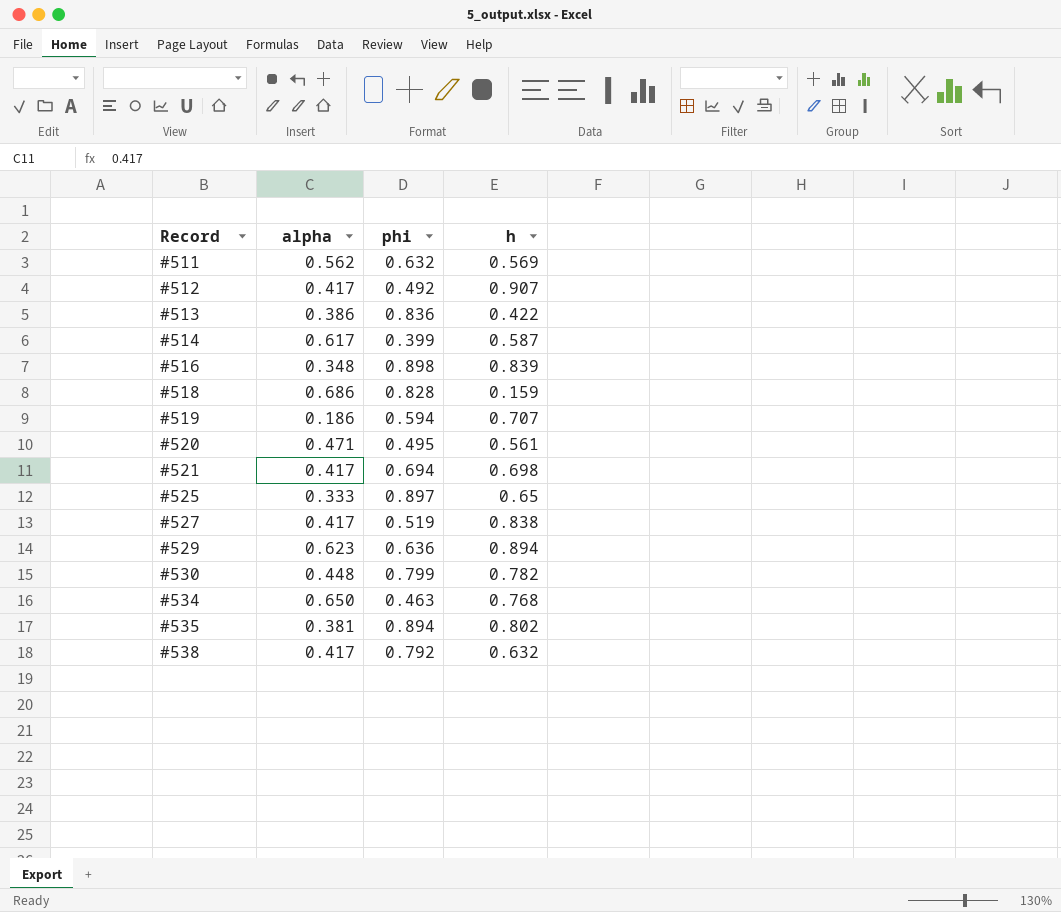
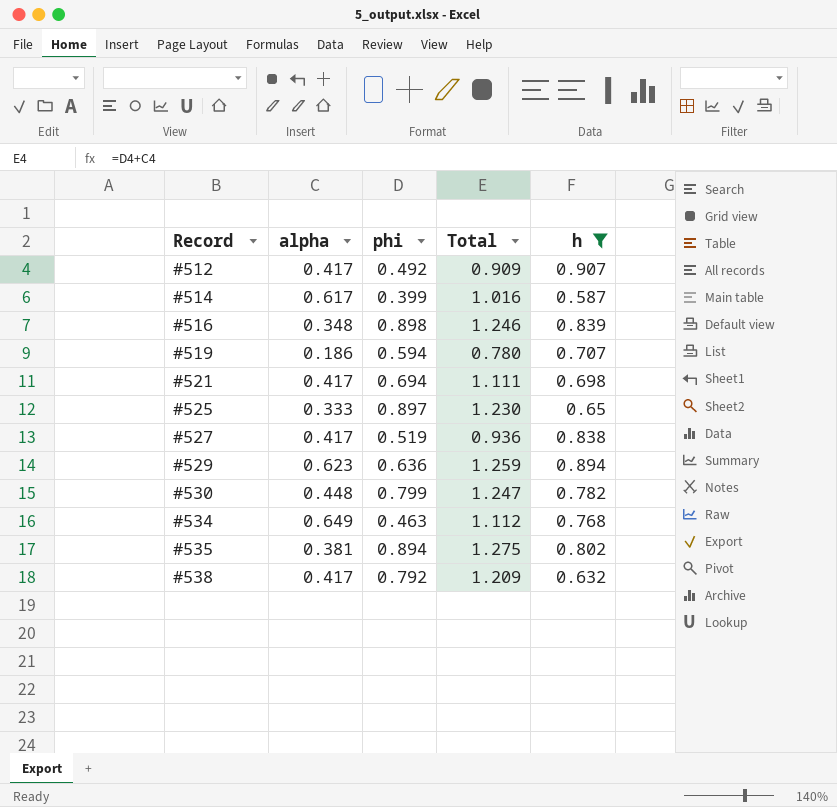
filter: none -> h >= 0.587
column Total | formula: none -> [alpha] + [phi]
#534 | alpha: 0.650 -> 0.649

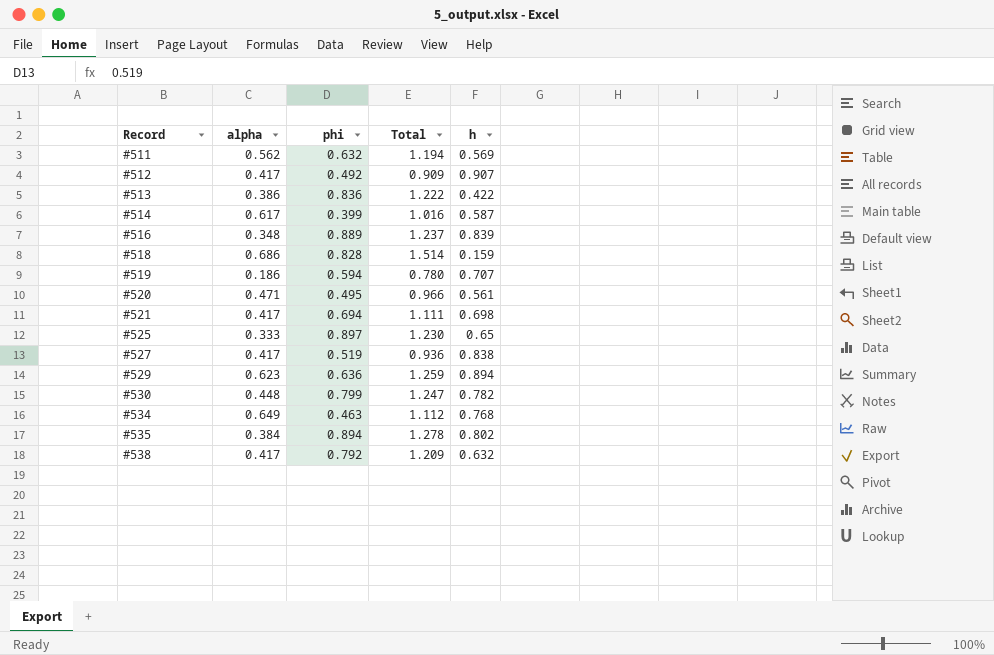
filter: h >= 0.587 -> none
#516 | phi: 0.898 -> 0.889
#516 | Total: 1.246 -> 1.237
#535 | alpha: 0.381 -> 0.384
#535 | Total: 1.275 -> 1.278

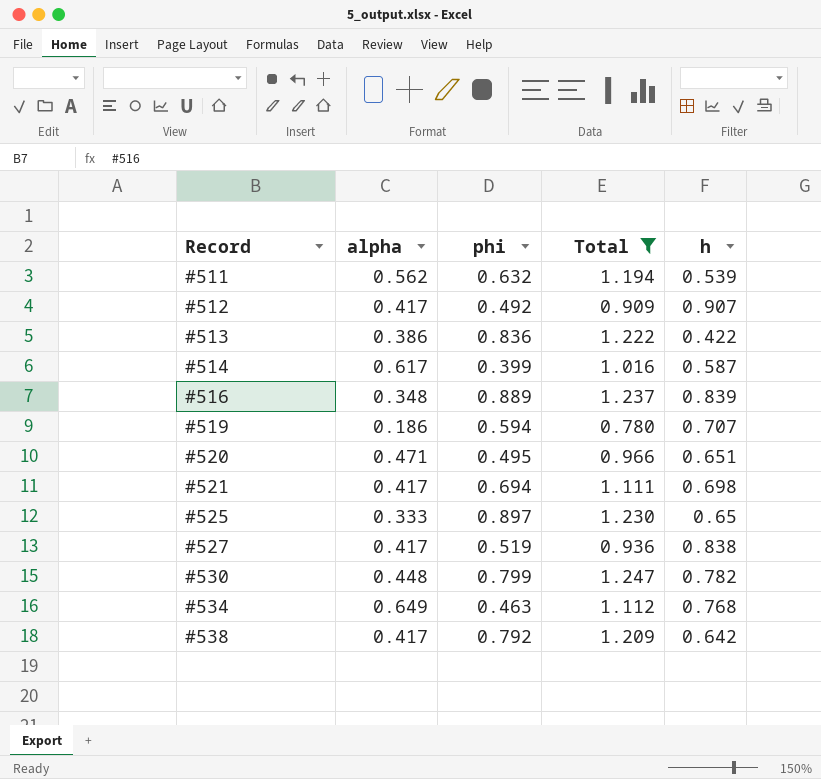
filter: none -> Total <= 1.247
#511 | h: 0.569 -> 0.539
#520 | h: 0.561 -> 0.651
#538 | h: 0.632 -> 0.642

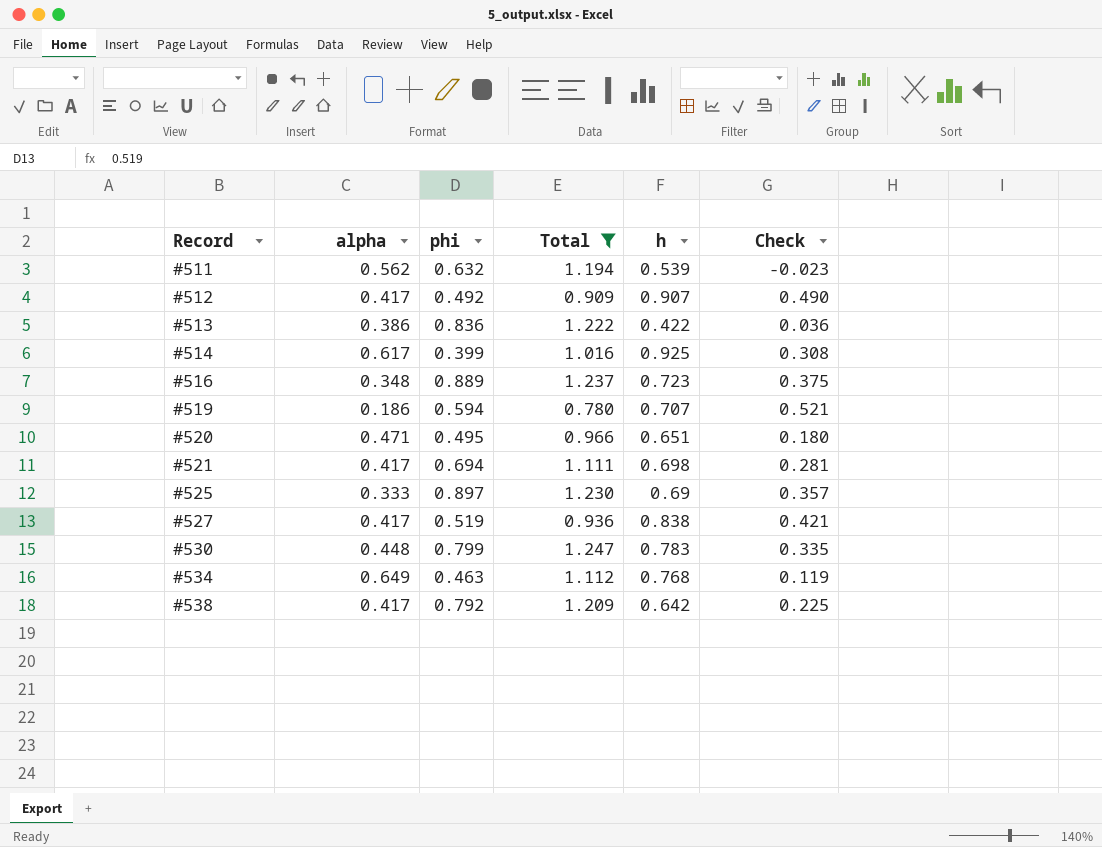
column Check | formula: none -> [h] - [alpha]
#514 | h: 0.587 -> 0.925
#516 | h: 0.839 -> 0.723
#525 | h: 0.65 -> 0.69
#530 | h: 0.782 -> 0.783

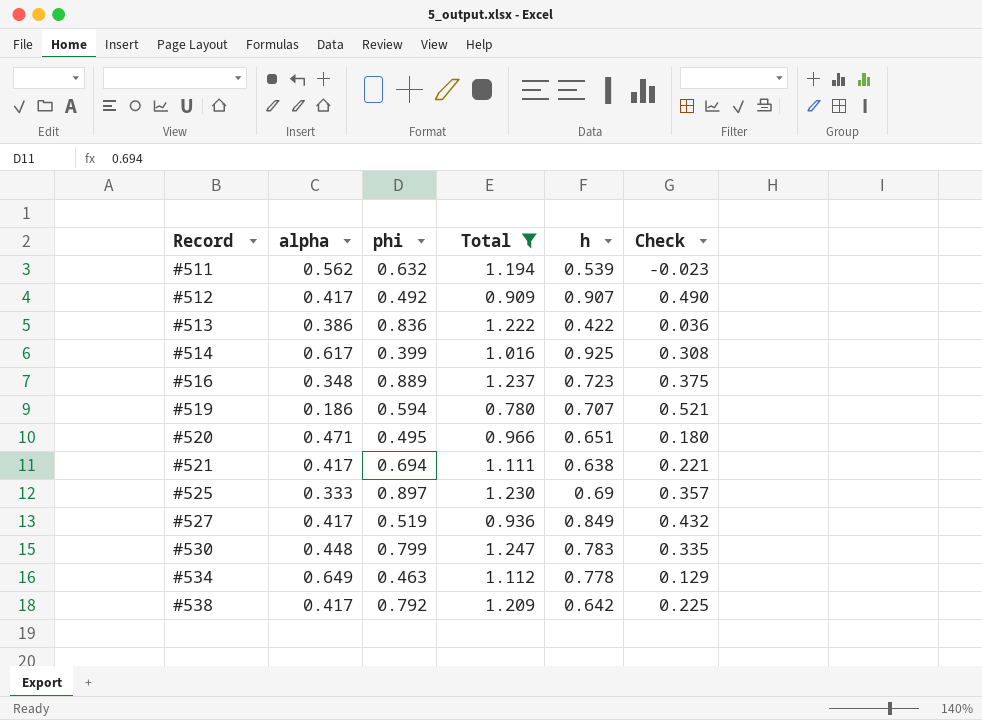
#521 | h: 0.698 -> 0.638
#521 | Check: 0.281 -> 0.221
#527 | h: 0.838 -> 0.849
#527 | Check: 0.421 -> 0.432
#534 | h: 0.768 -> 0.778
#534 | Check: 0.119 -> 0.129

